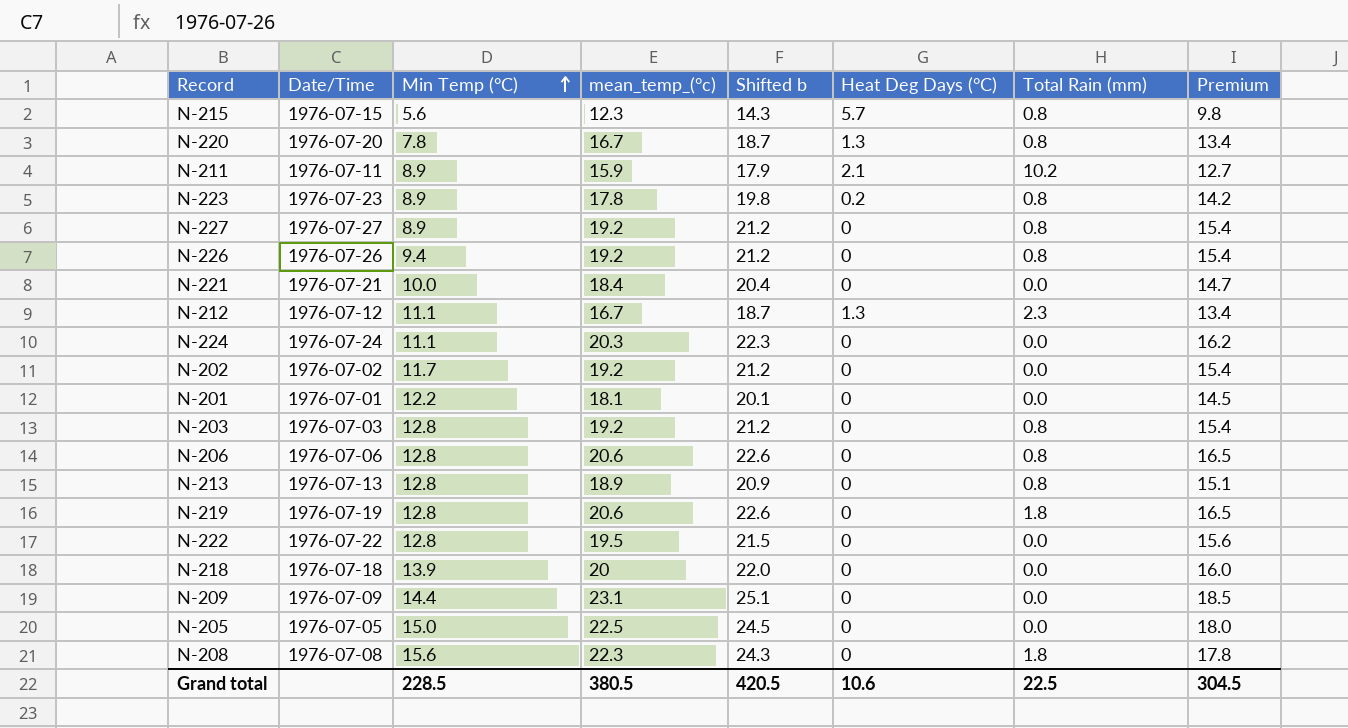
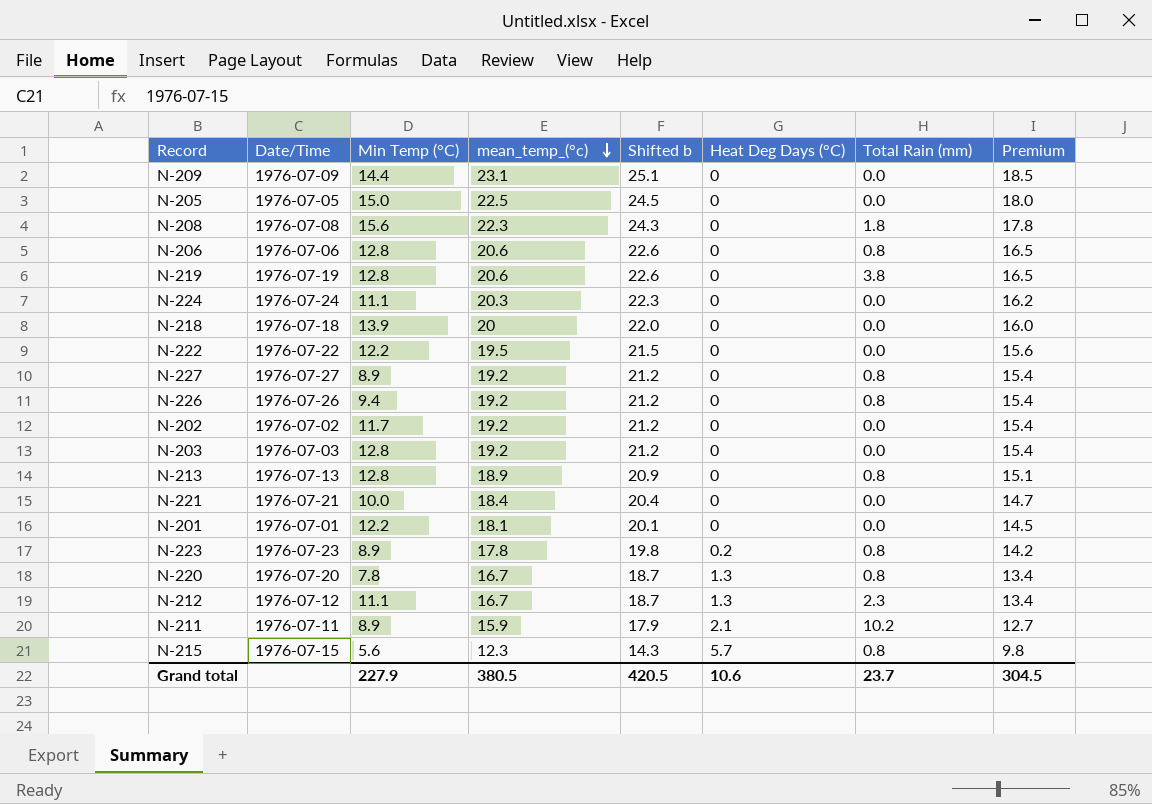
row order: Min Temp (°C) ascending -> mean_temp_(°c) descending
N-219 | Total Rain (mm): 1.8 -> 3.8
N-222 | Min Temp (°C): 12.8 -> 12.2
N-203 | Total Rain (mm): 0.8 -> 0.0
Grand total | Min Temp (°C): 228.5 -> 227.9
Grand total | Total Rain (mm): 22.5 -> 23.7

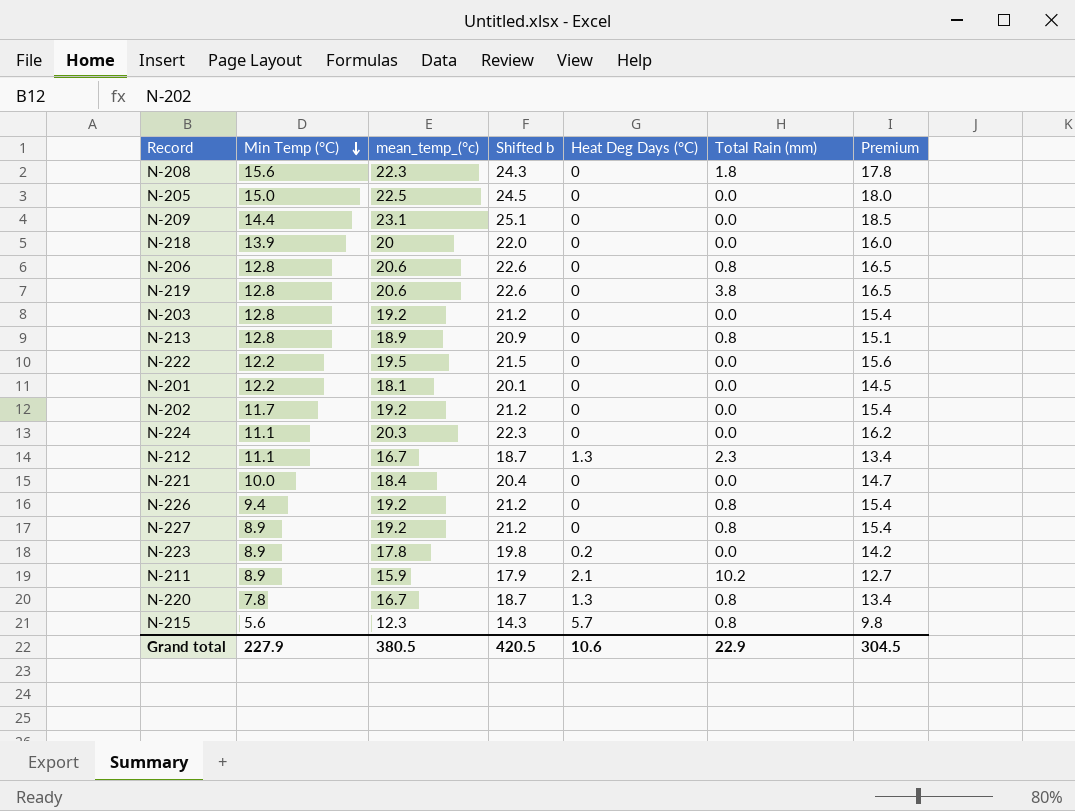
row order: mean_temp_(°c) descending -> Min Temp (°C) descending
column Date/Time | position: 2 -> none
N-223 | Total Rain (mm): 0.8 -> 0.0
Grand total | Total Rain (mm): 23.7 -> 22.9

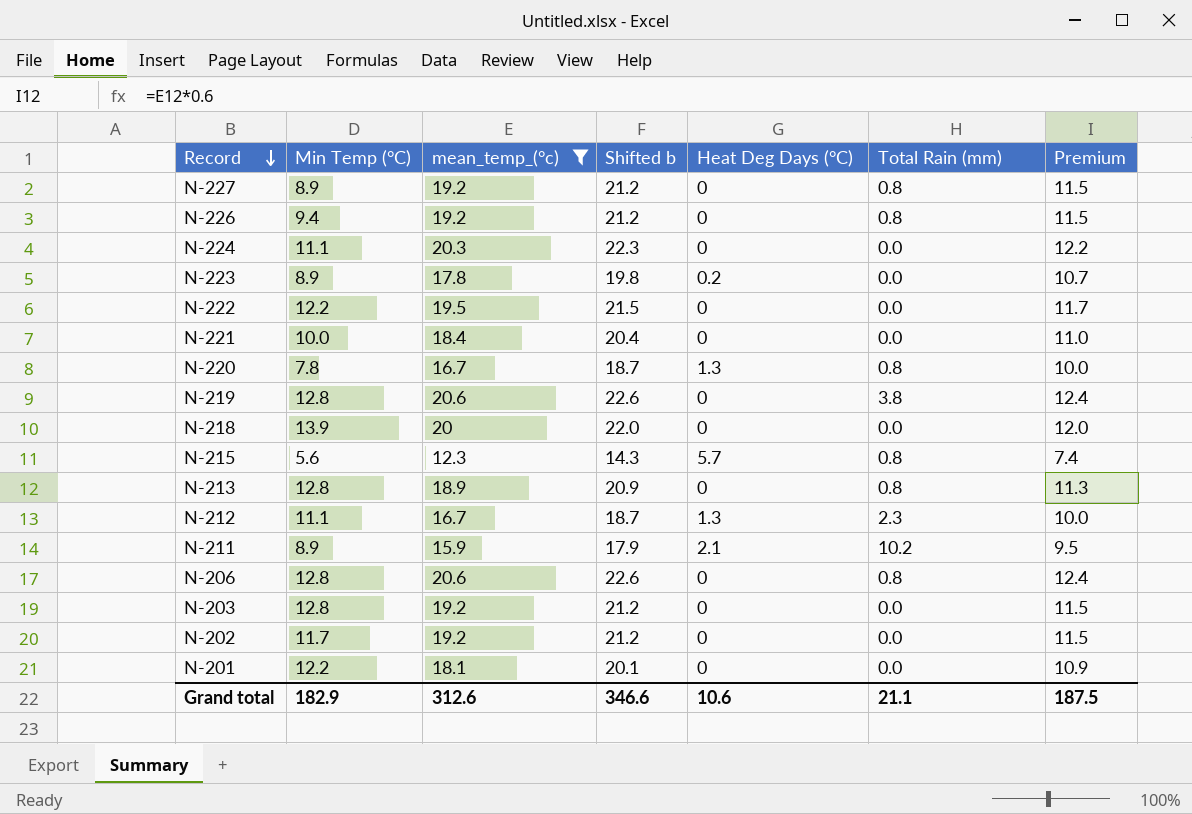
filter: none -> mean_temp_(°c) <= 20.6
row order: Min Temp (°C) descending -> Record descending
column Premium | formula: [mean_temp_(°c)] * 0.8 -> [mean_temp_(°c)] * 0.6
Grand total | Min Temp (°C): 227.9 -> 182.9
Grand total | mean_temp_(°c): 380.5 -> 312.6
Grand total | Shifted b: 420.5 -> 346.6
Grand total | Total Rain (mm): 22.9 -> 21.1
Grand total | Premium: 304.5 -> 187.5

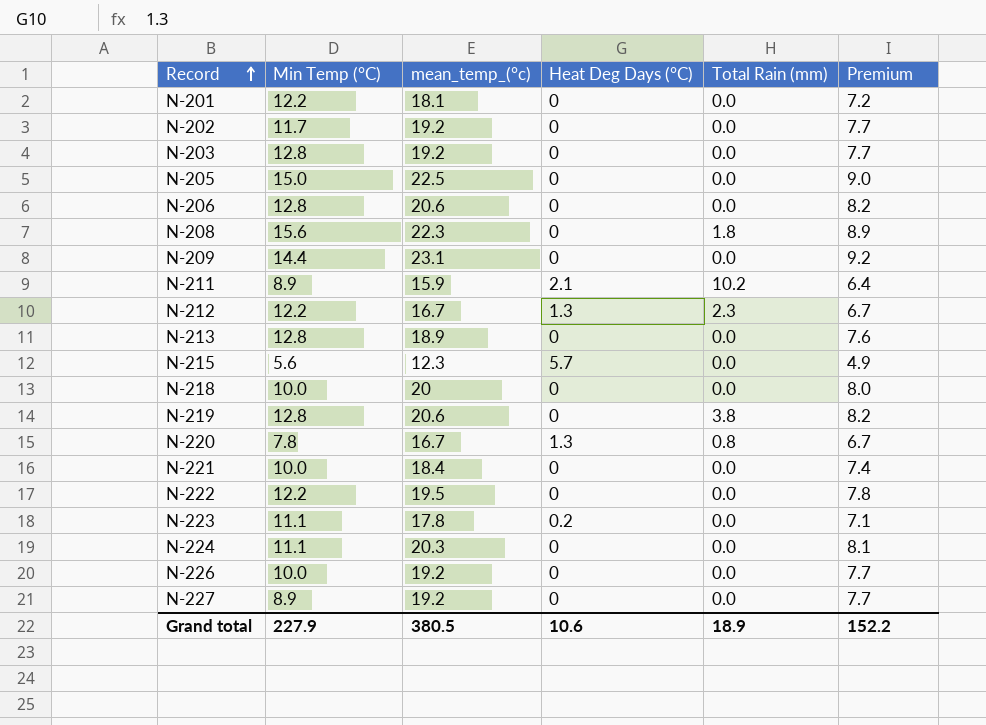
filter: mean_temp_(°c) <= 20.6 -> none
row order: Record descending -> Record ascending
column Shifted b | formula: [mean_temp_(°c)] + 2 -> none
column Premium | formula: [mean_temp_(°c)] * 0.6 -> [mean_temp_(°c)] * 0.4
N-206 | Total Rain (mm): 0.8 -> 0.0
N-212 | Min Temp (°C): 11.1 -> 12.2
N-213 | Total Rain (mm): 0.8 -> 0.0
N-215 | Total Rain (mm): 0.8 -> 0.0
N-218 | Min Temp (°C): 13.9 -> 10.0
N-223 | Min Temp (°C): 8.9 -> 11.1
N-226 | Min Temp (°C): 9.4 -> 10.0
N-226 | Total Rain (mm): 0.8 -> 0.0
N-227 | Total Rain (mm): 0.8 -> 0.0
Grand total | Min Temp (°C): 182.9 -> 227.9
Grand total | mean_temp_(°c): 312.6 -> 380.5
Grand total | Total Rain (mm): 21.1 -> 18.9
Grand total | Premium: 187.5 -> 152.2

